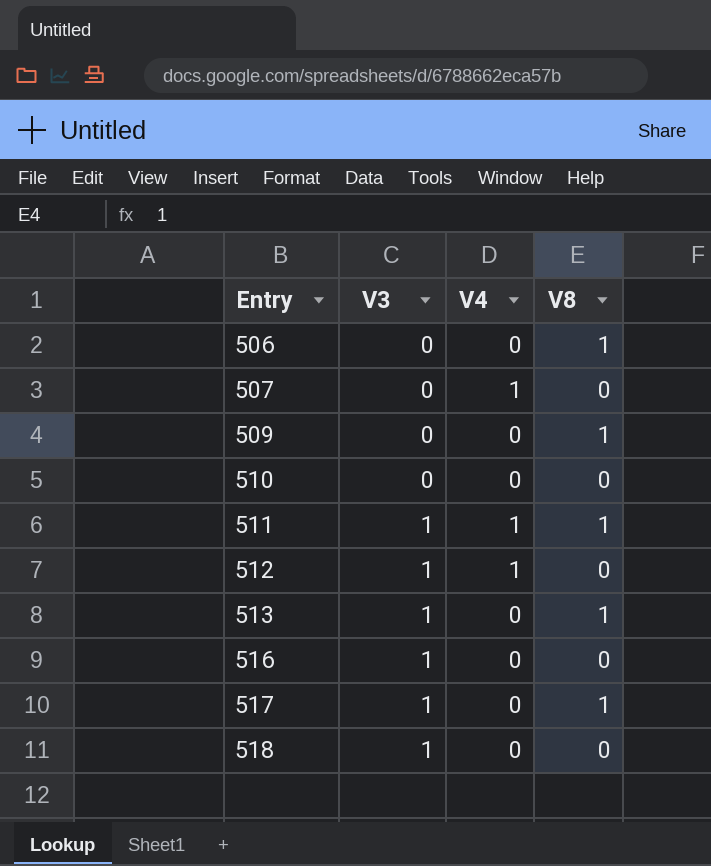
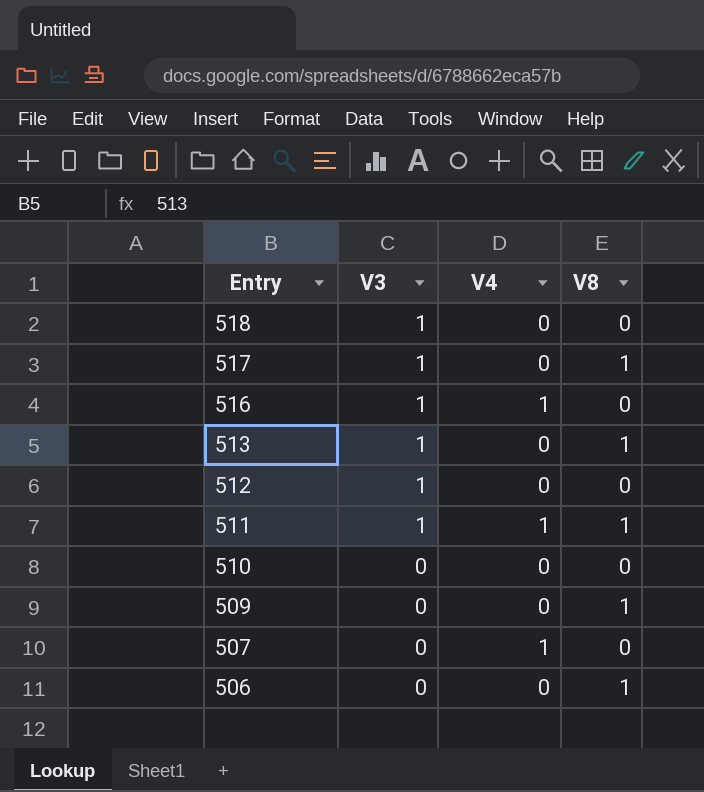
row order: Entry ascending -> Entry descending
516 | V4: 0 -> 1
512 | V4: 1 -> 0

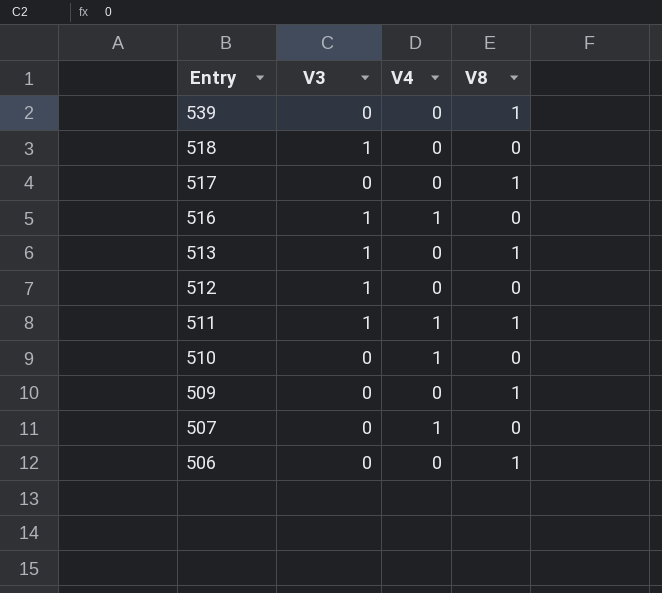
row 539: none -> 0 | 0 | 1
517 | V3: 1 -> 0
510 | V4: 0 -> 1

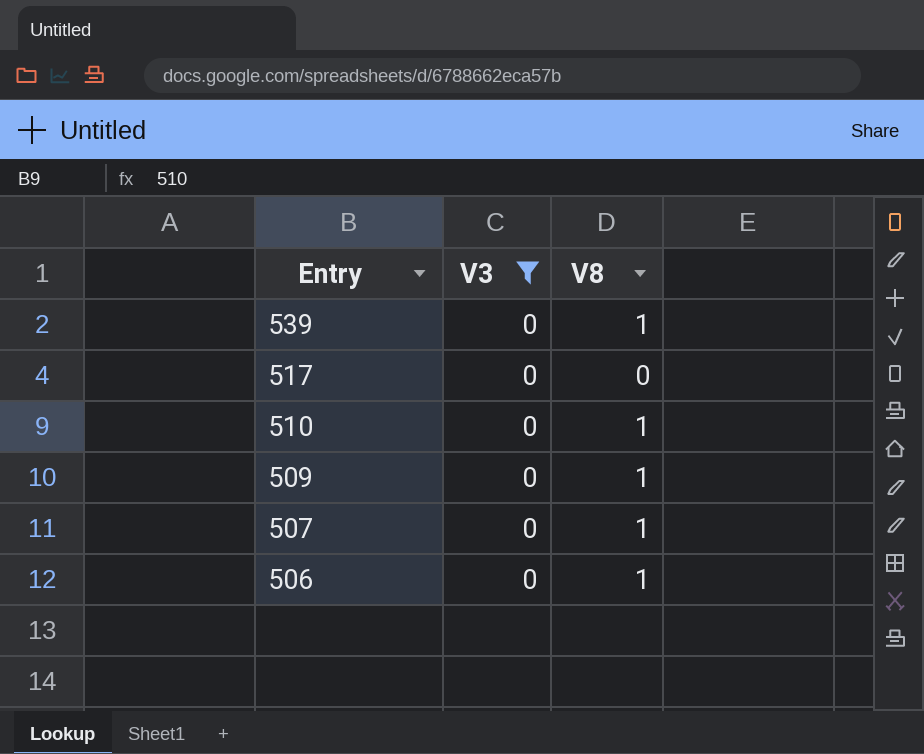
filter: none -> V3 = 0
column V4 | position: 3 -> none
517 | V8: 1 -> 0
510 | V8: 0 -> 1
507 | V8: 0 -> 1

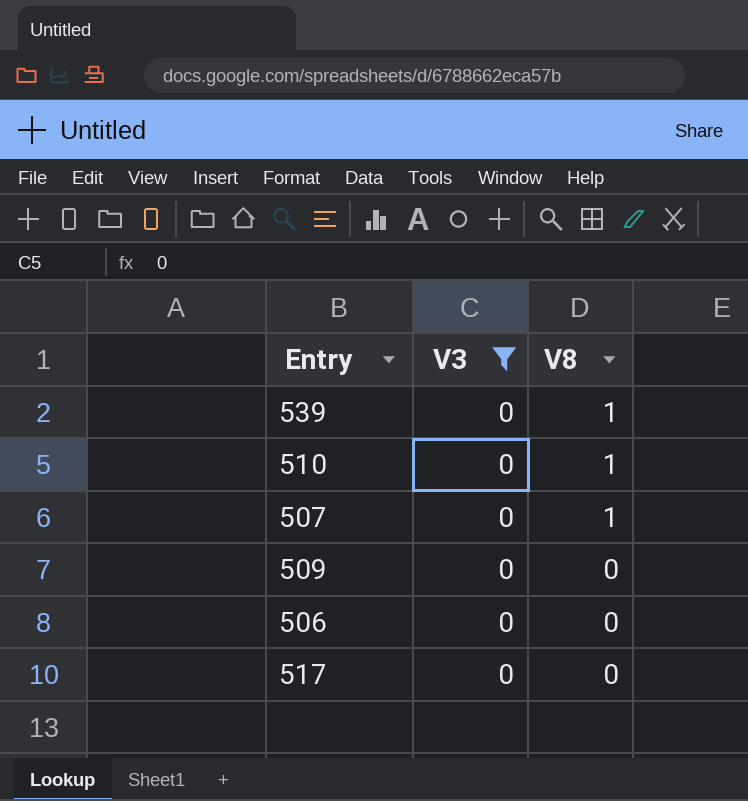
row order: Entry descending -> V8 descending
509 | V8: 1 -> 0
506 | V8: 1 -> 0

